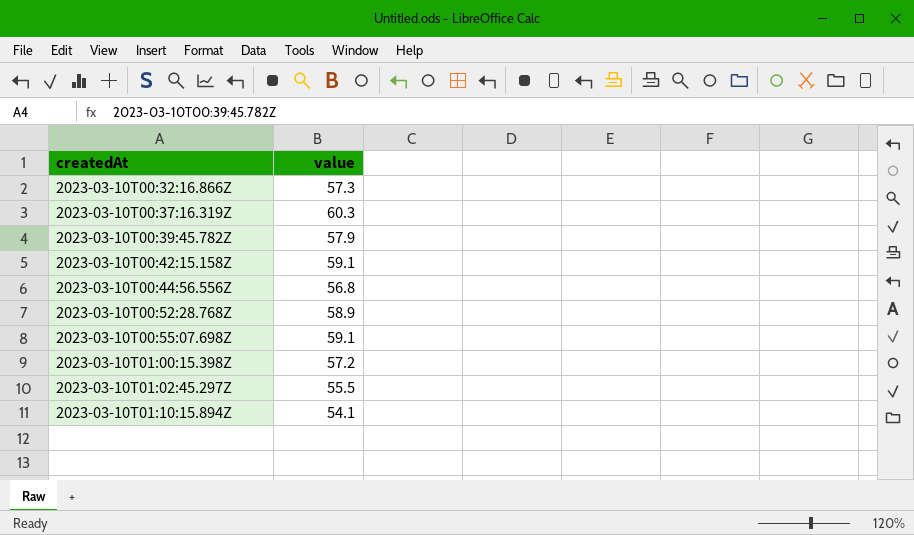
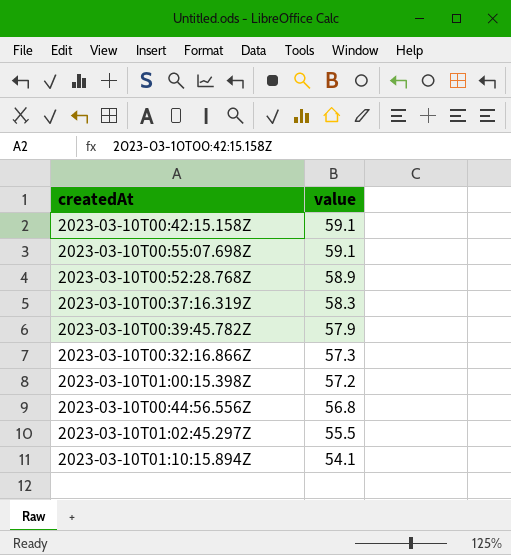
row order: createdAt ascending -> value descending
2023-03-10T00:37:16.319Z | value: 60.3 -> 58.3

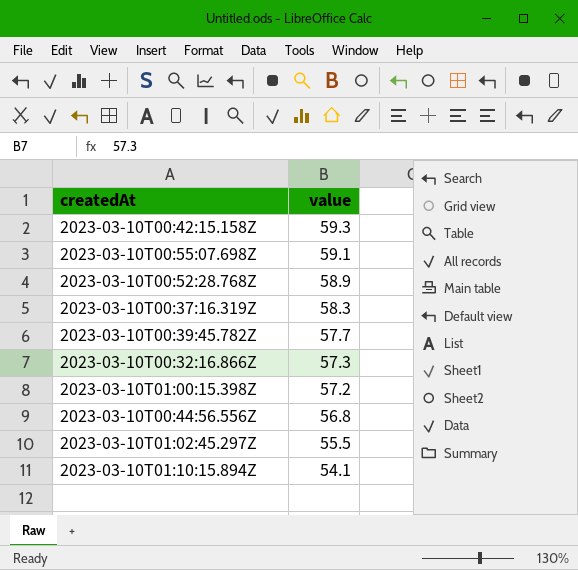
2023-03-10T00:42:15.158Z | value: 59.1 -> 59.3
2023-03-10T00:39:45.782Z | value: 57.9 -> 57.7

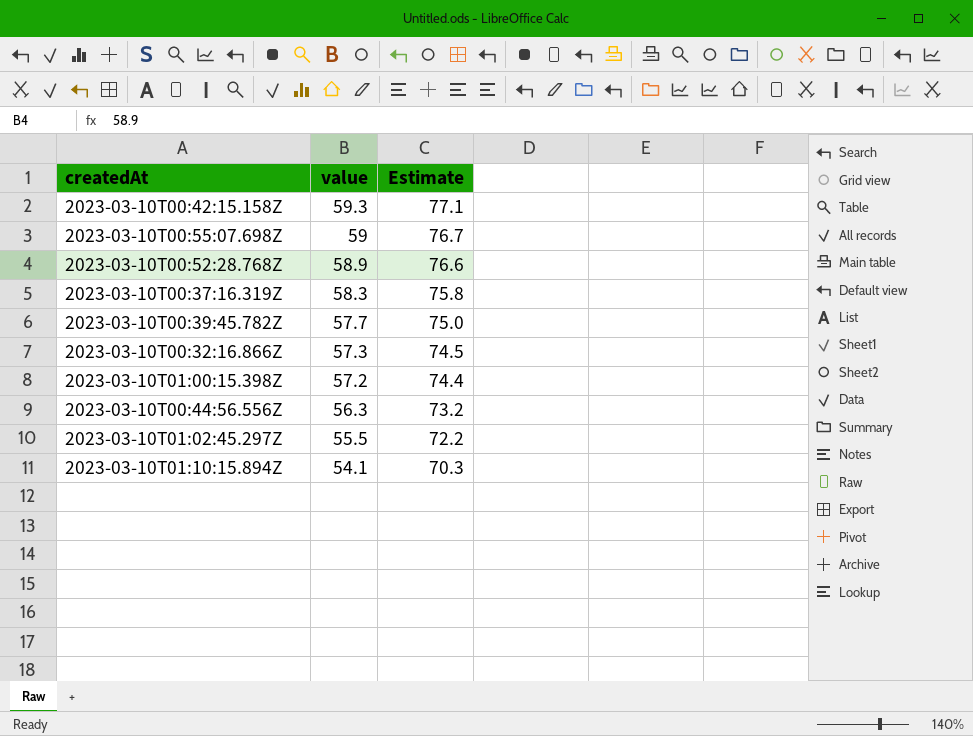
column Estimate | formula: none -> [value] * 1.3
2023-03-10T00:55:07.698Z | value: 59.1 -> 59
2023-03-10T00:44:56.556Z | value: 56.8 -> 56.3

